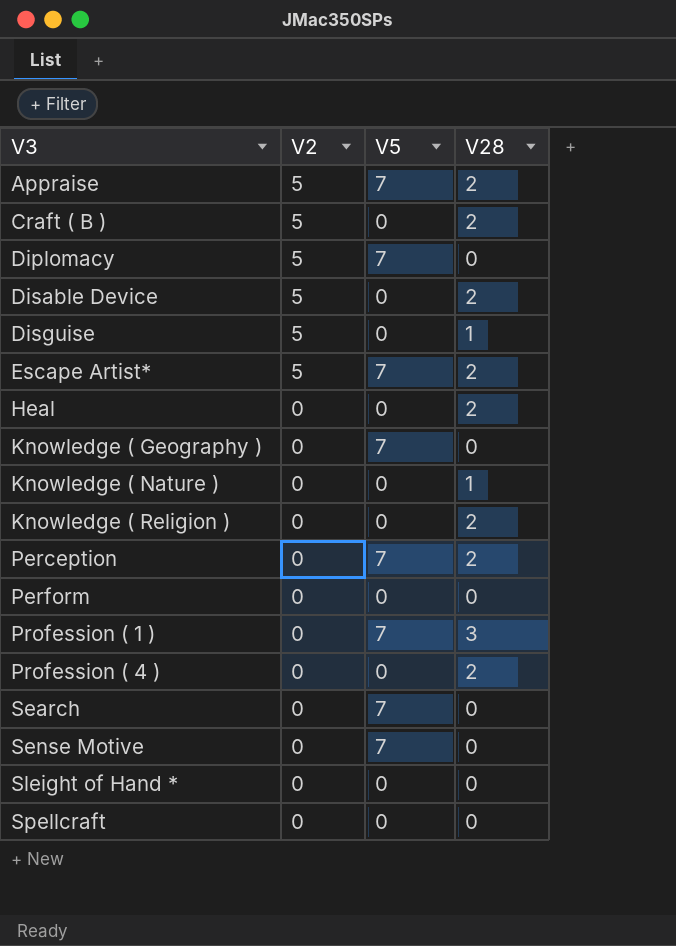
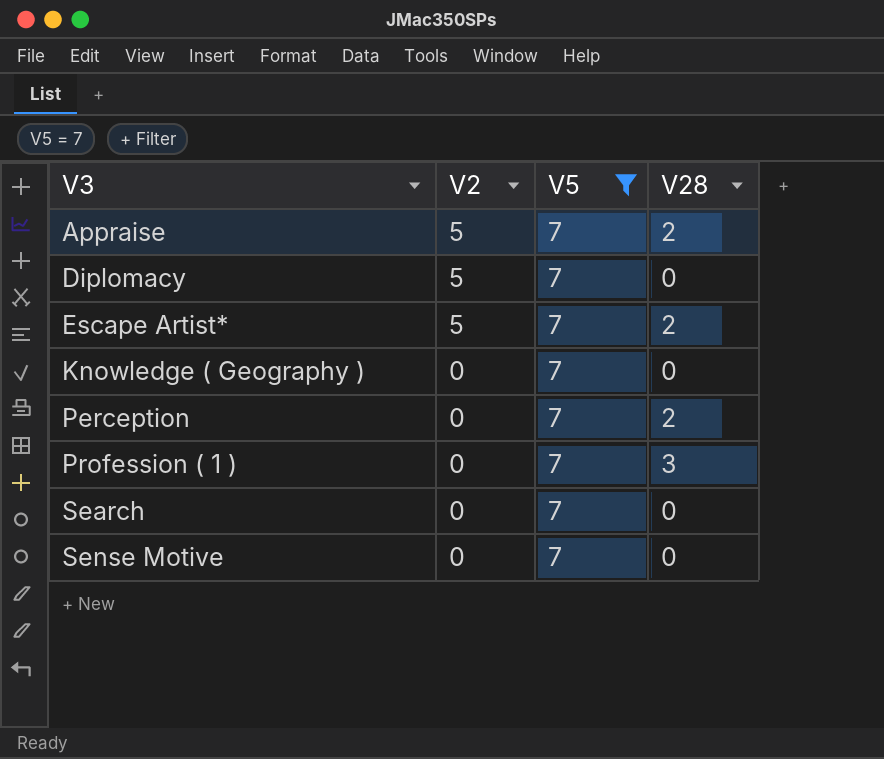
filter: none -> V5 = 7

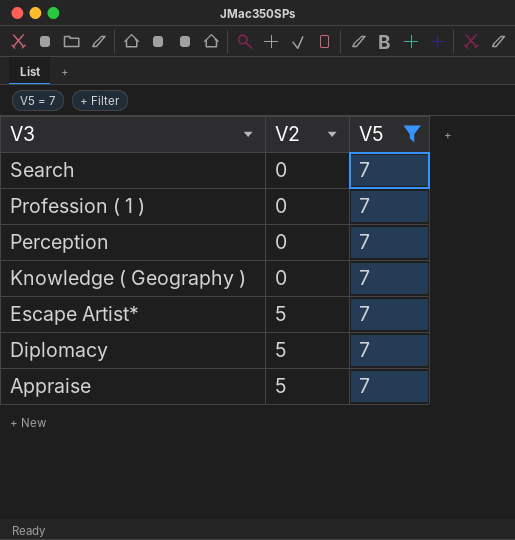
row order: V3 ascending -> V3 descending
column V28 | position: 4 -> none
row Sense Motive: 0 | 7 | 0 -> none

